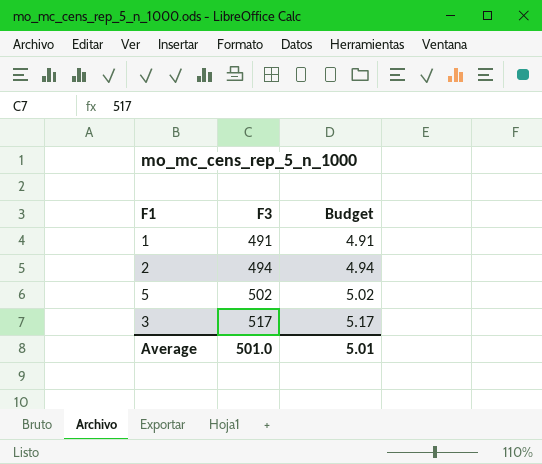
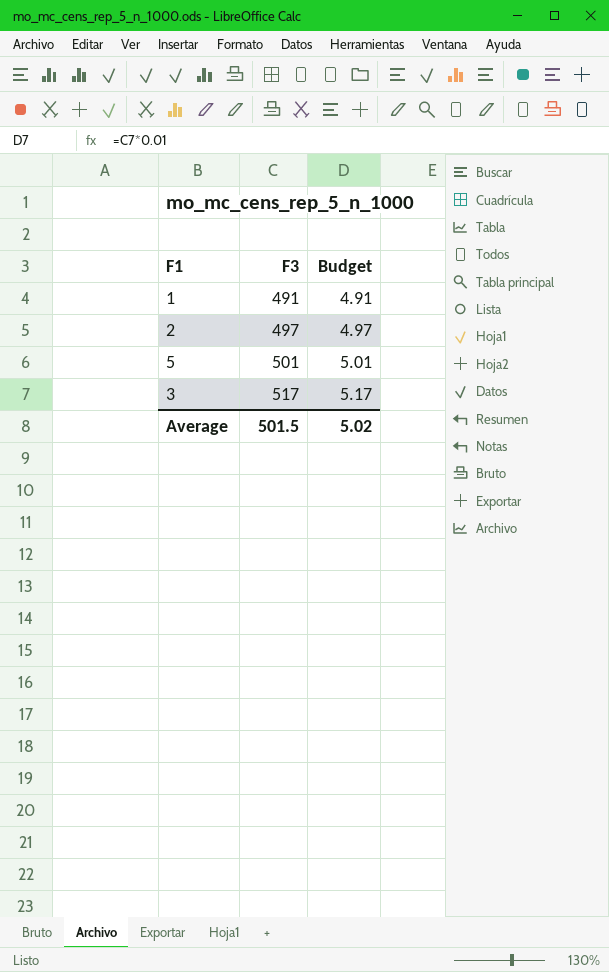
2 | F3: 494 -> 497
2 | Budget: 4.94 -> 4.97
5 | F3: 502 -> 501
5 | Budget: 5.02 -> 5.01
Average | F3: 501.0 -> 501.5
Average | Budget: 5.01 -> 5.02

